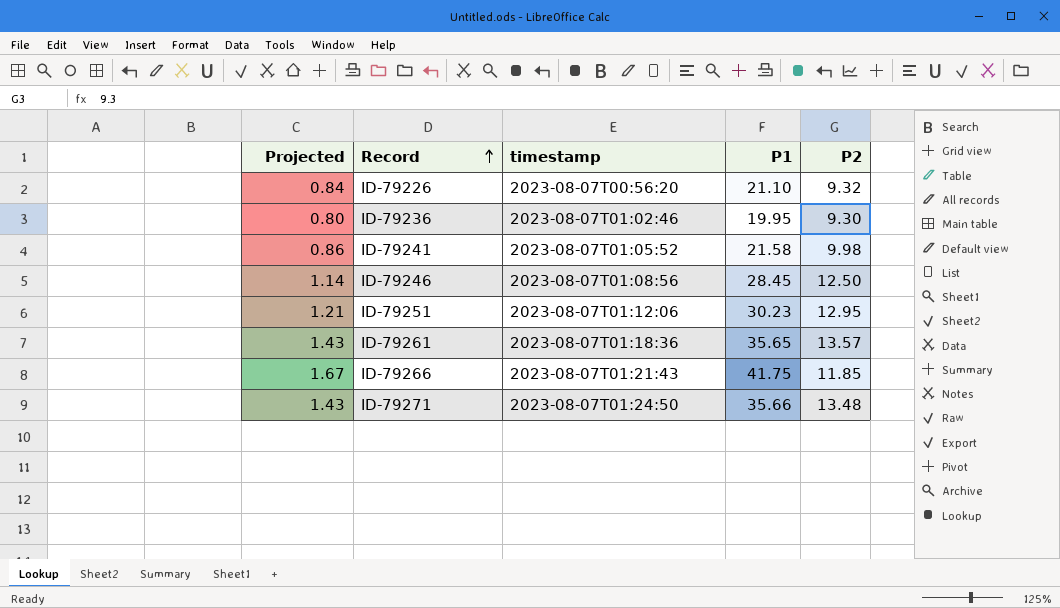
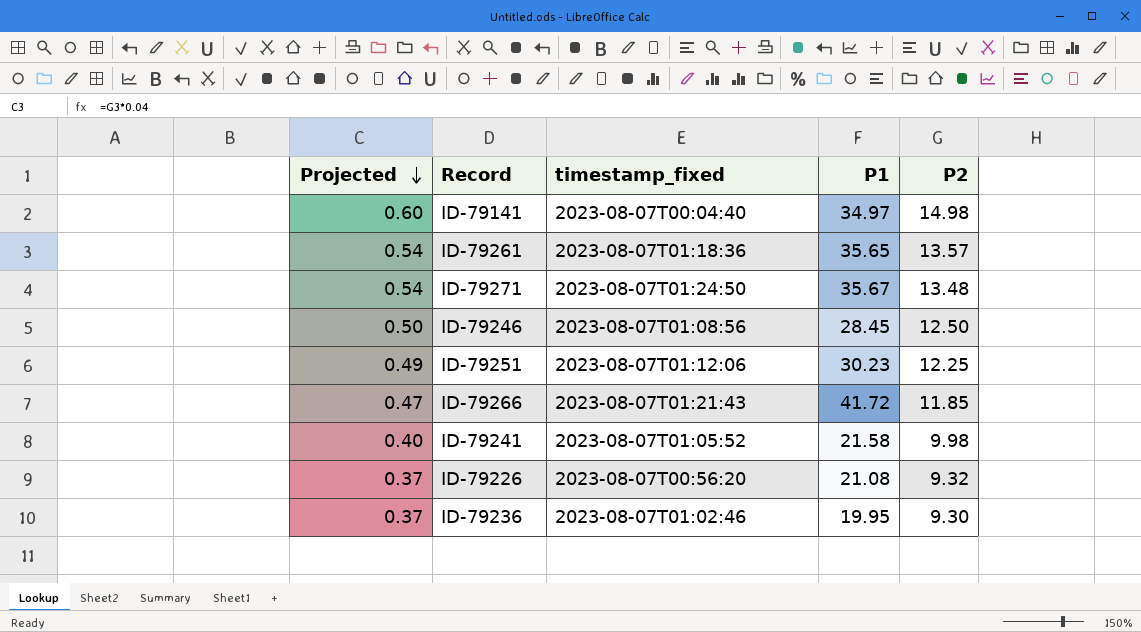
row order: Record ascending -> Projected descending
column Projected | formula: [P1] * 0.04 -> [P2] * 0.04
column name: timestamp -> timestamp_fixed
row ID-79141: none -> 0.60 | 2023-08-07T00:04:40 | 34.97 | 14.98
ID-79271 | P1: 35.66 -> 35.67
ID-79251 | P2: 12.95 -> 12.25
ID-79266 | P1: 41.75 -> 41.72
ID-79226 | P1: 21.10 -> 21.08

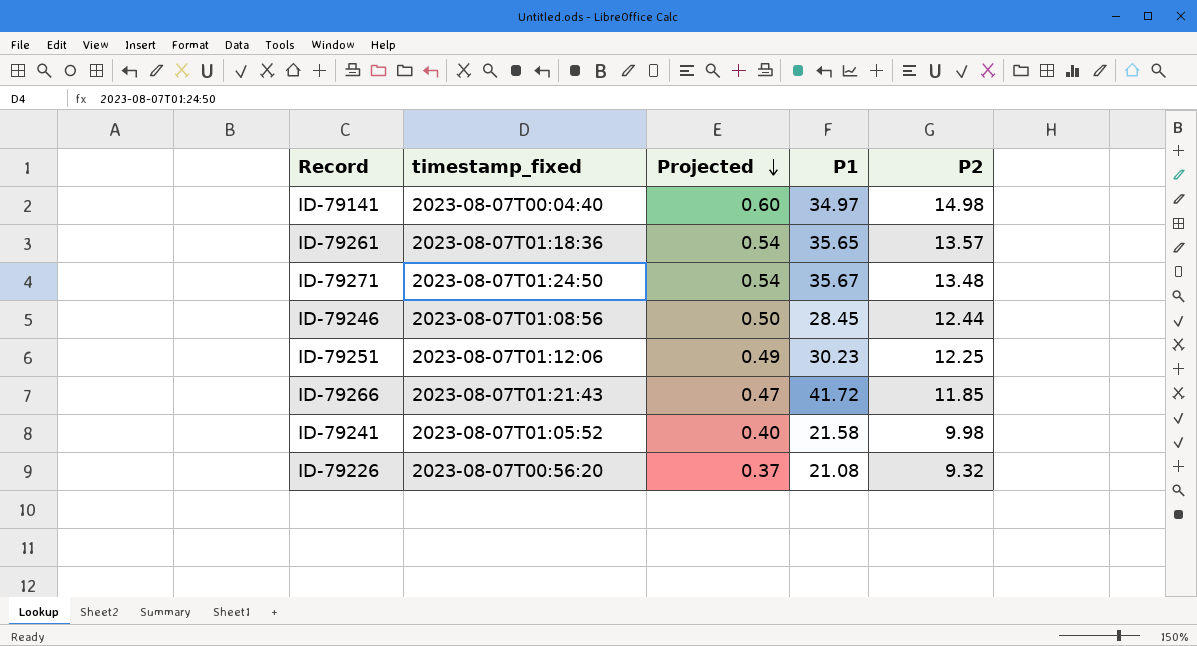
column Projected | position: 1 -> 3
row ID-79236: 0.37 | 2023-08-07T01:02:46 | 19.95 | 9.30 -> none
ID-79246 | P2: 12.50 -> 12.44

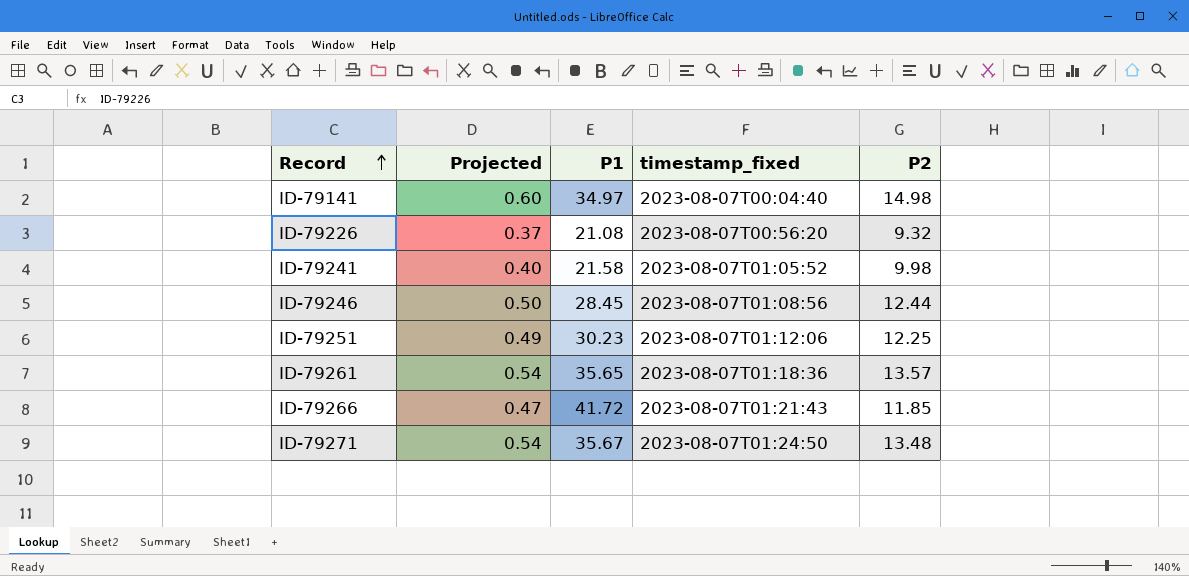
row order: Projected descending -> Record ascending
column timestamp_fixed | position: 2 -> 4

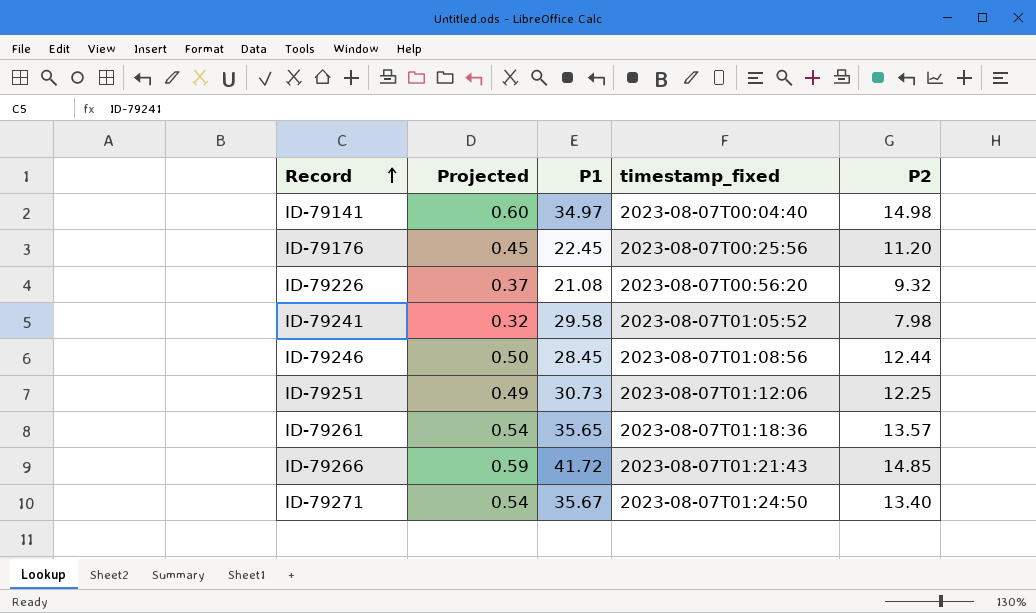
row ID-79176: none -> 0.45 | 22.45 | 2023-08-07T00:25:56 | 11.20
ID-79241 | Projected: 0.40 -> 0.32
ID-79241 | P1: 21.58 -> 29.58
ID-79241 | P2: 9.98 -> 7.98
ID-79251 | P1: 30.23 -> 30.73
ID-79266 | Projected: 0.47 -> 0.59
ID-79266 | P2: 11.85 -> 14.85
ID-79271 | P2: 13.48 -> 13.40

